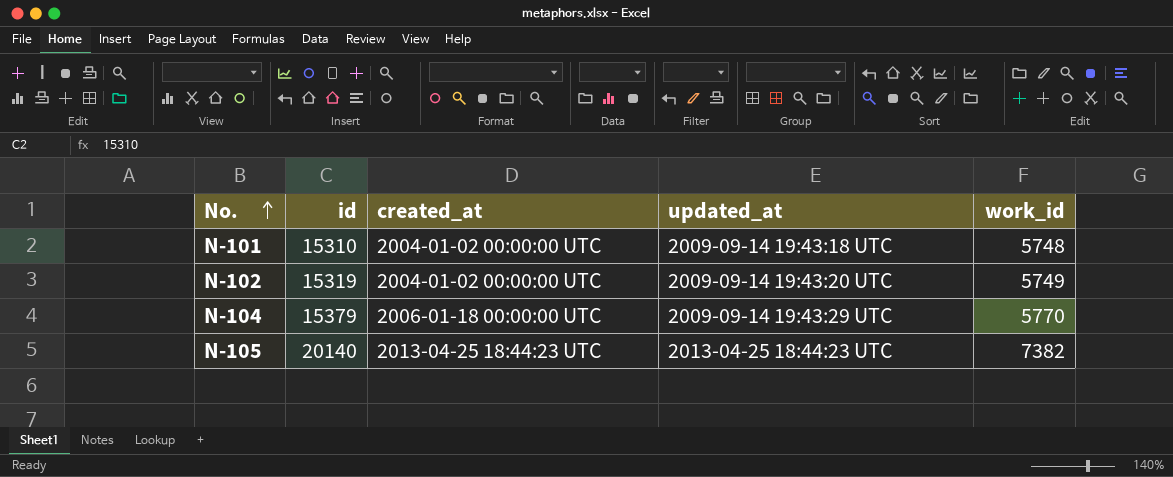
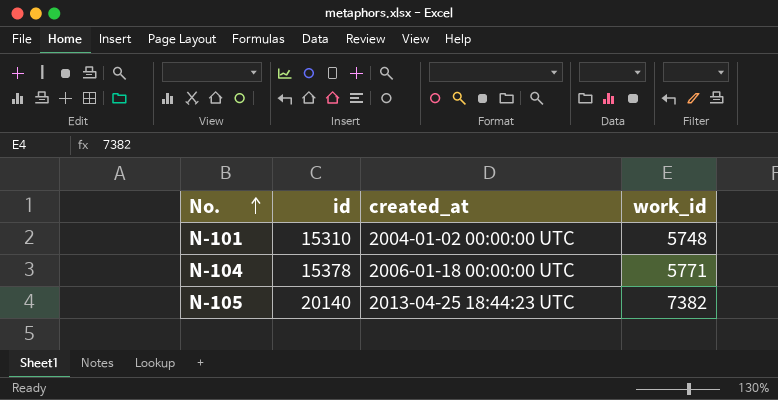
column updated_at | position: 4 -> none
row N-102: 15319 | 2004-01-02 00:00:00 UTC | 2009-09-14 19:43:20 UTC | 5749 -> none
N-104 | id: 15379 -> 15378
N-104 | work_id: 5770 -> 5771

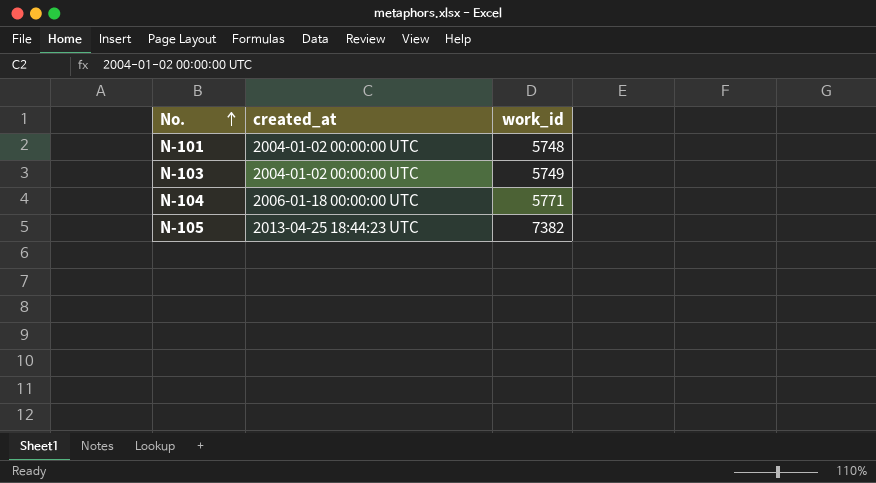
column id | position: 2 -> none
row N-103: none -> 2004-01-02 00:00:00 UTC | 5749

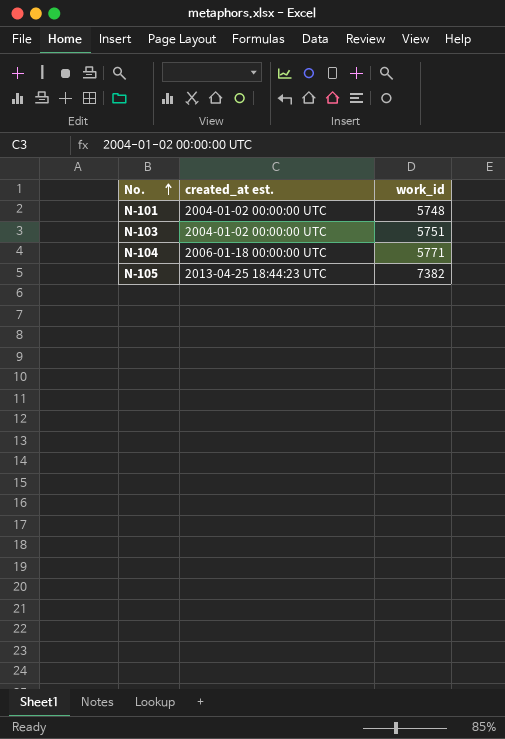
column name: created_at -> created_at est.
N-103 | work_id: 5749 -> 5751

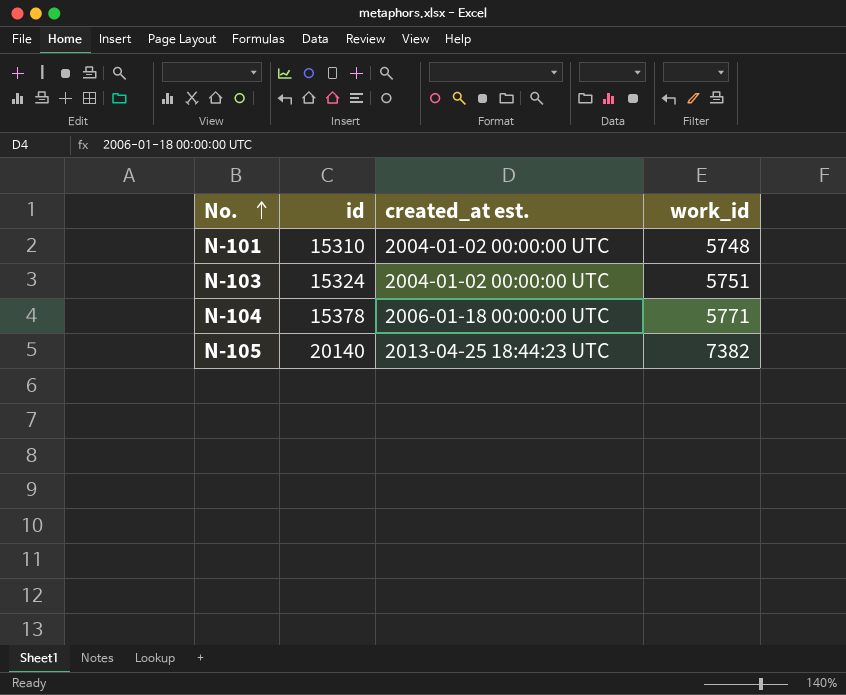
column id | position: none -> 2

